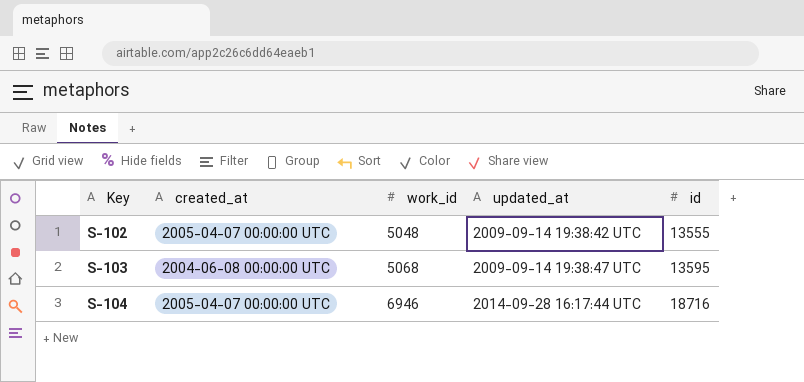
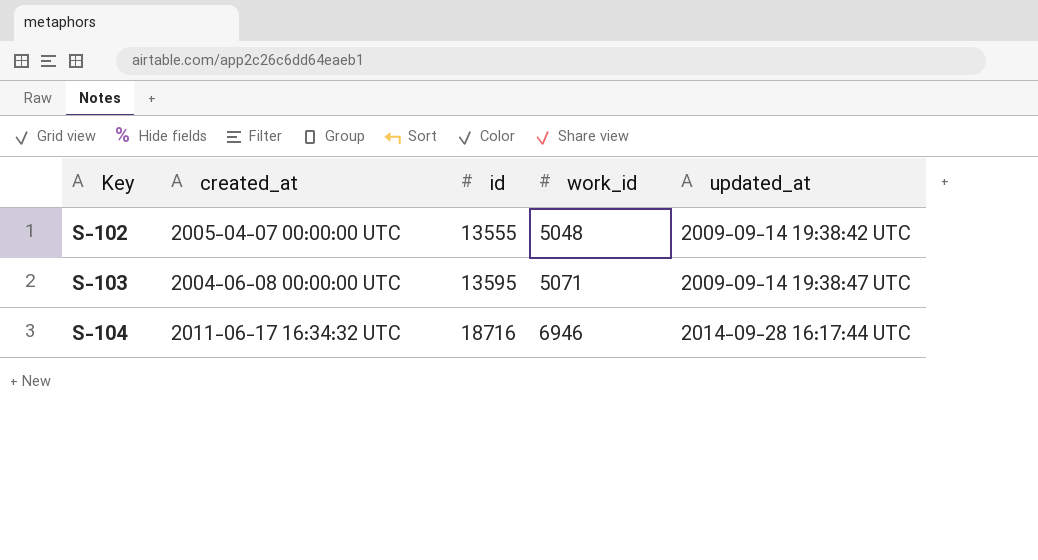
column id | position: 5 -> 3
S-103 | work_id: 5068 -> 5071
S-104 | created_at: 2005-04-07 00:00:00 UTC -> 2011-06-17 16:34:32 UTC

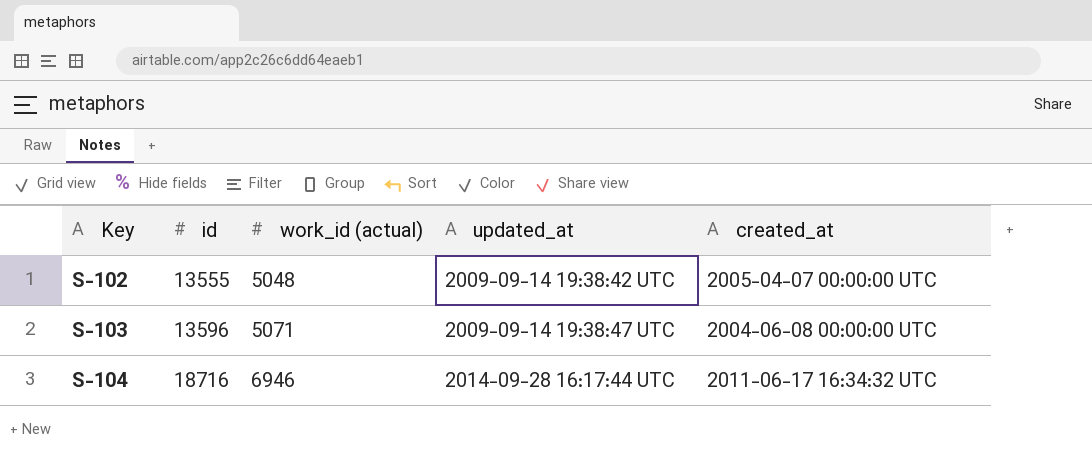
column name: work_id -> work_id (actual)
column created_at | position: 2 -> 5
S-103 | id: 13595 -> 13596

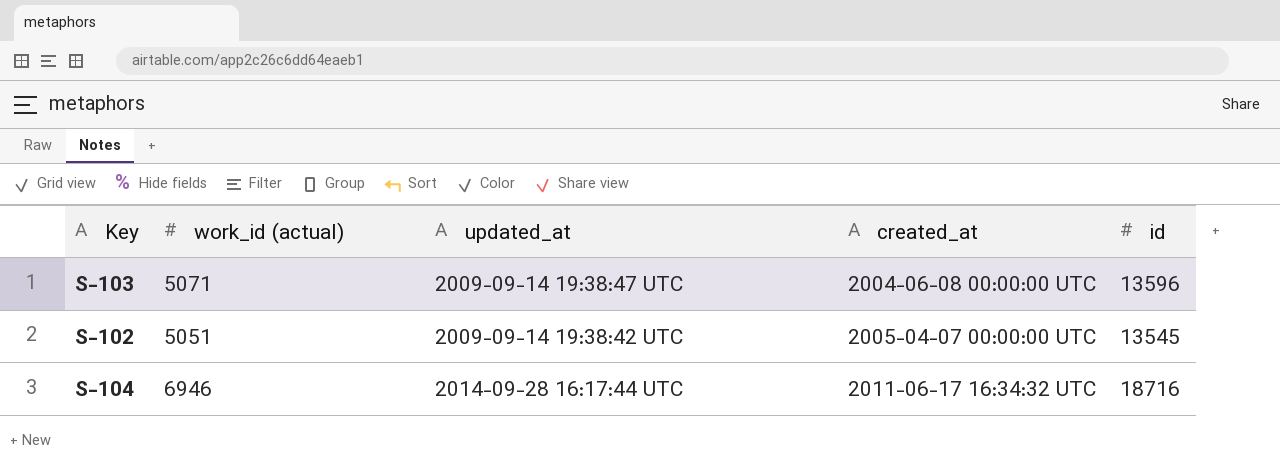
row order: Key ascending -> created_at ascending
column id | position: 2 -> 5
S-102 | work_id (actual): 5048 -> 5051
S-102 | id: 13555 -> 13545

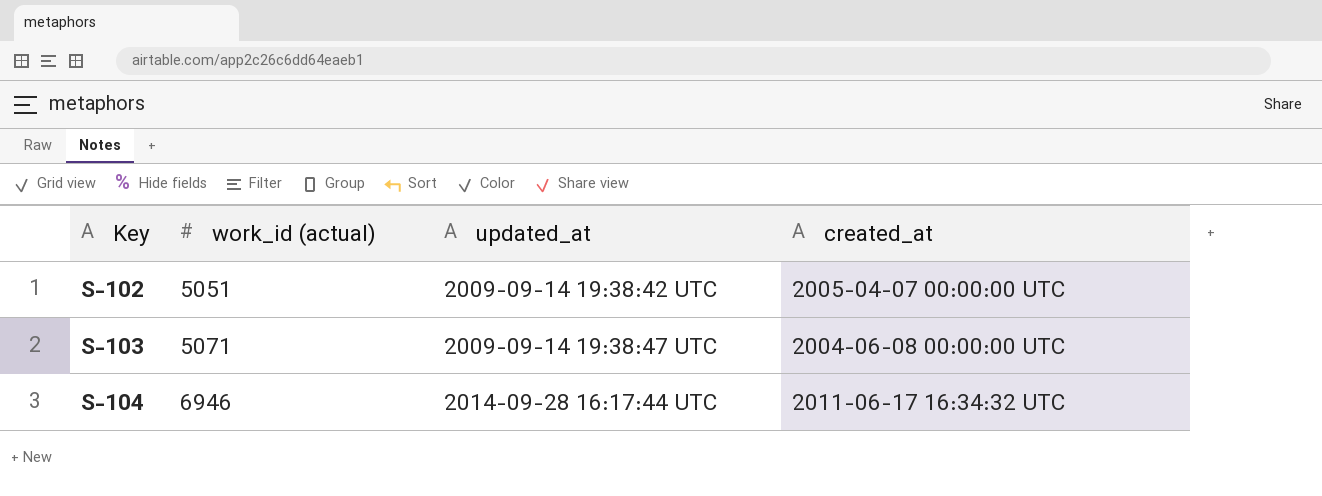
row order: created_at ascending -> Key ascending
column id | position: 5 -> none

